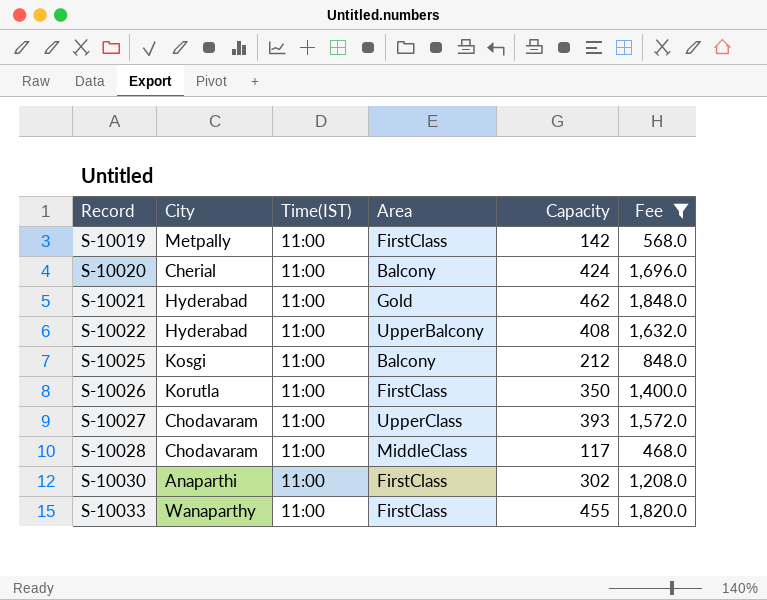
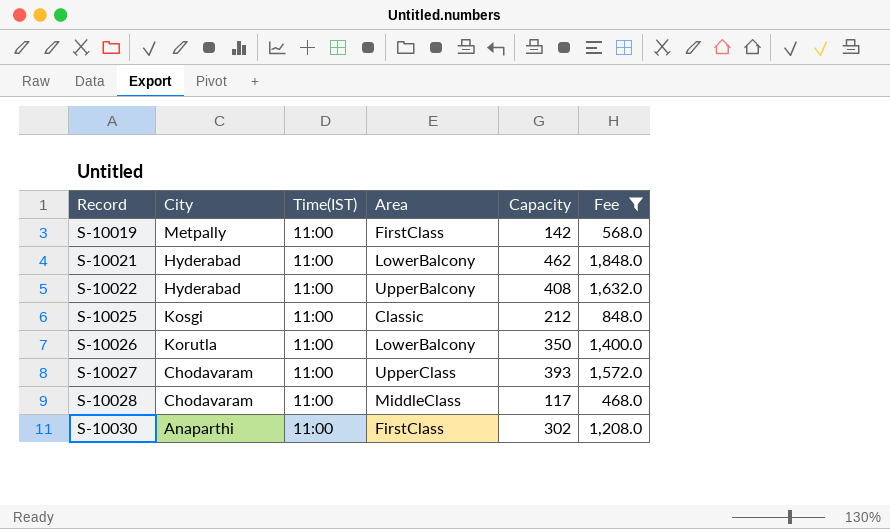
row S-10020: Cherial | 11:00 | Balcony | 424 | 1,696.0 -> none
row S-10033: Wanaparthy | 11:00 | FirstClass | 455 | 1,820.0 -> none
S-10021 | Area: Gold -> LowerBalcony
S-10025 | Area: Balcony -> Classic
S-10026 | Area: FirstClass -> LowerBalcony

